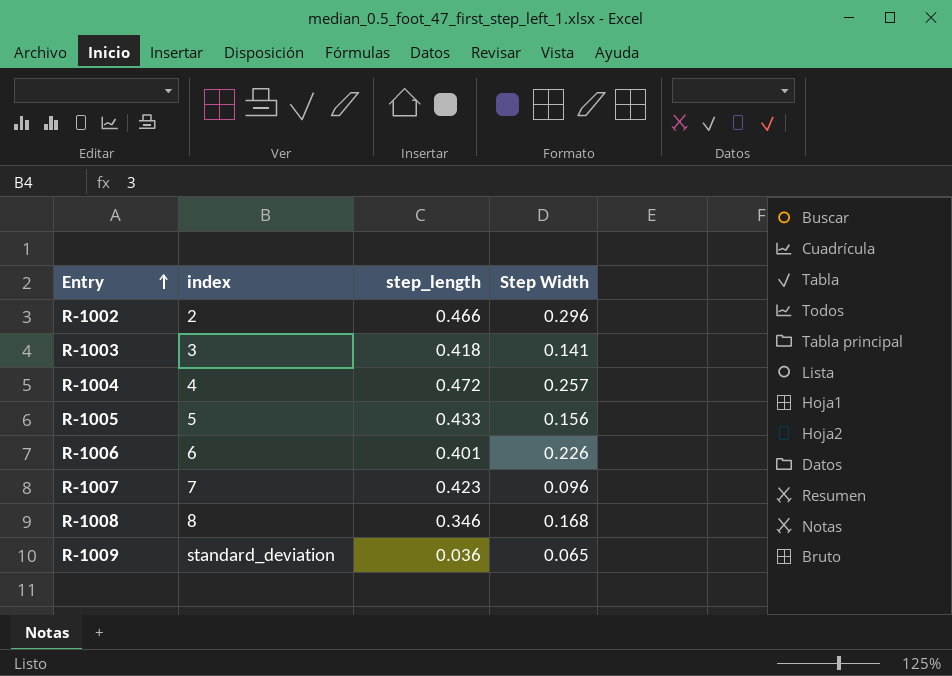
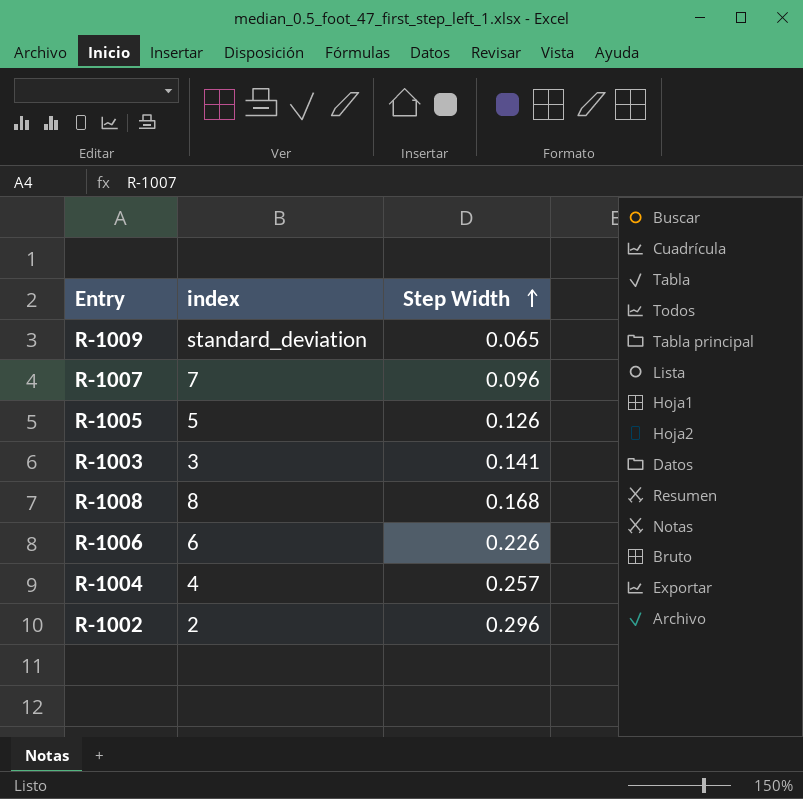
row order: Entry ascending -> Step Width ascending
column step_length | position: 3 -> none
R-1005 | Step Width: 0.156 -> 0.126

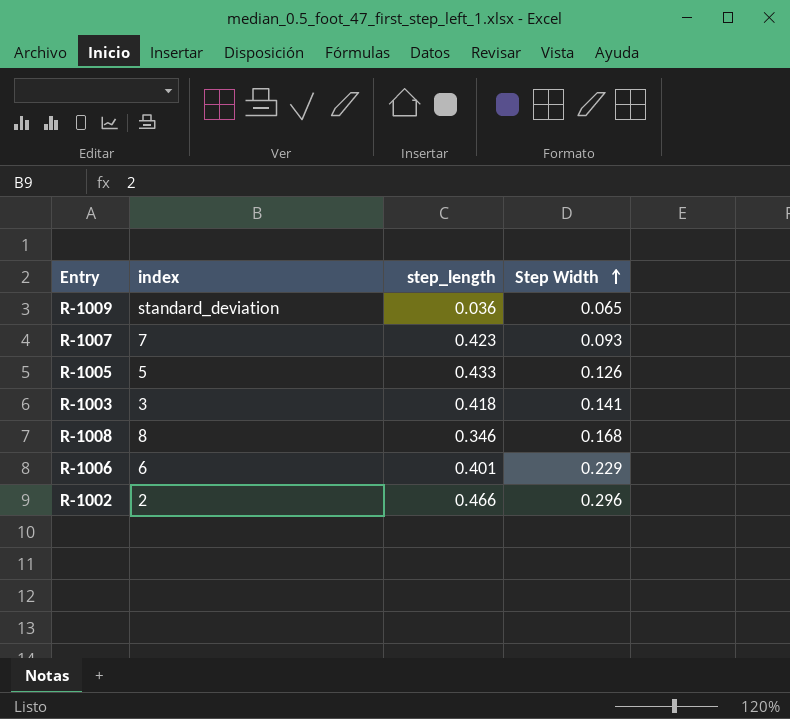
column step_length | position: none -> 3
row R-1004: 4 | 0.257 -> none
R-1007 | Step Width: 0.096 -> 0.093
R-1006 | Step Width: 0.226 -> 0.229

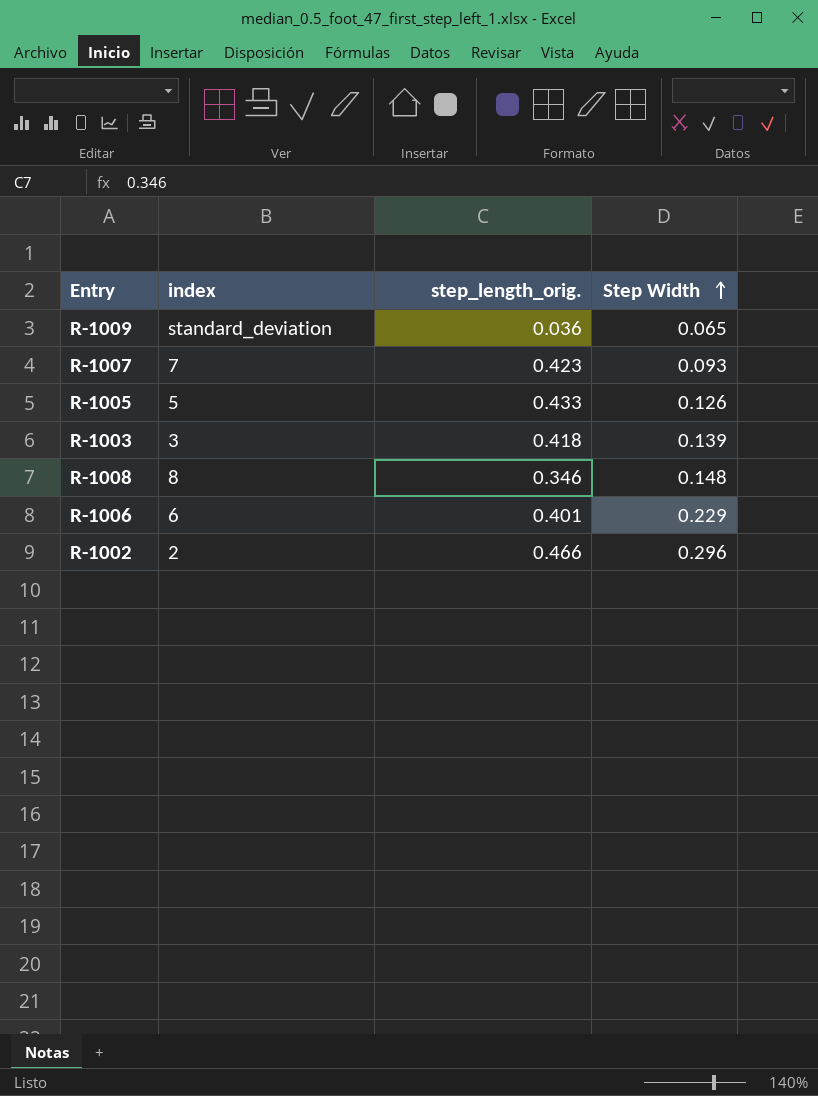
column name: step_length -> step_length_orig.
R-1003 | Step Width: 0.141 -> 0.139
R-1008 | Step Width: 0.168 -> 0.148

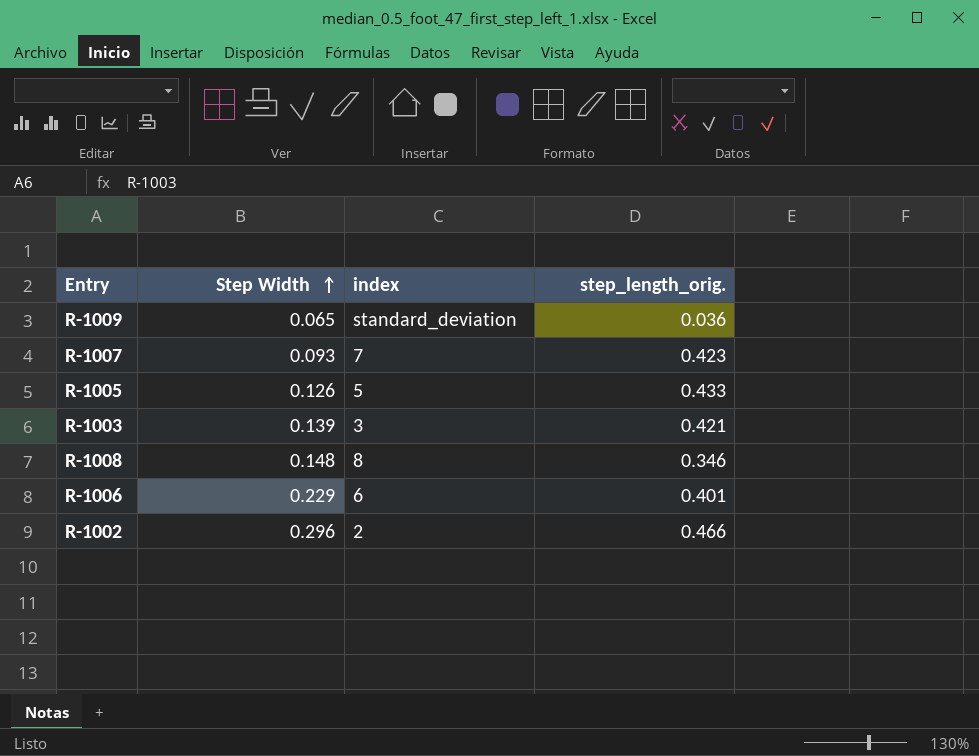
column Step Width | position: 4 -> 2
R-1003 | step_length_orig.: 0.418 -> 0.421

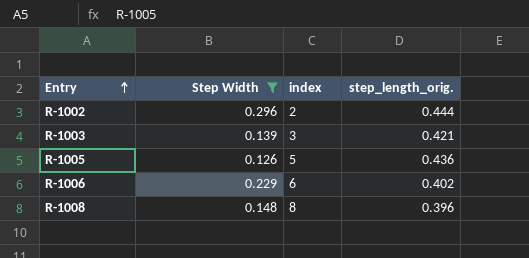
filter: none -> Step Width >= 0.126
row order: Step Width ascending -> Entry ascending
R-1002 | step_length_orig.: 0.466 -> 0.444
R-1005 | step_length_orig.: 0.433 -> 0.436
R-1006 | step_length_orig.: 0.401 -> 0.402
R-1008 | step_length_orig.: 0.346 -> 0.396

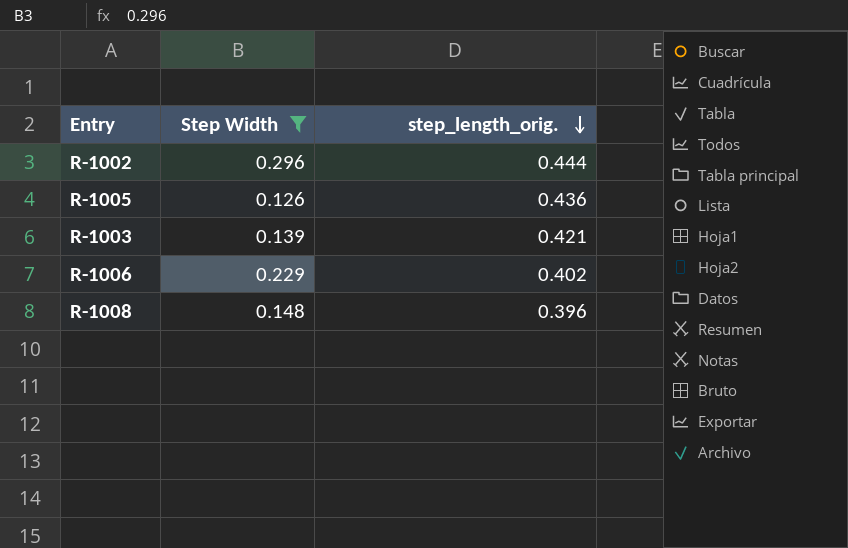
row order: Entry ascending -> step_length_orig. descending
column index | position: 3 -> none

